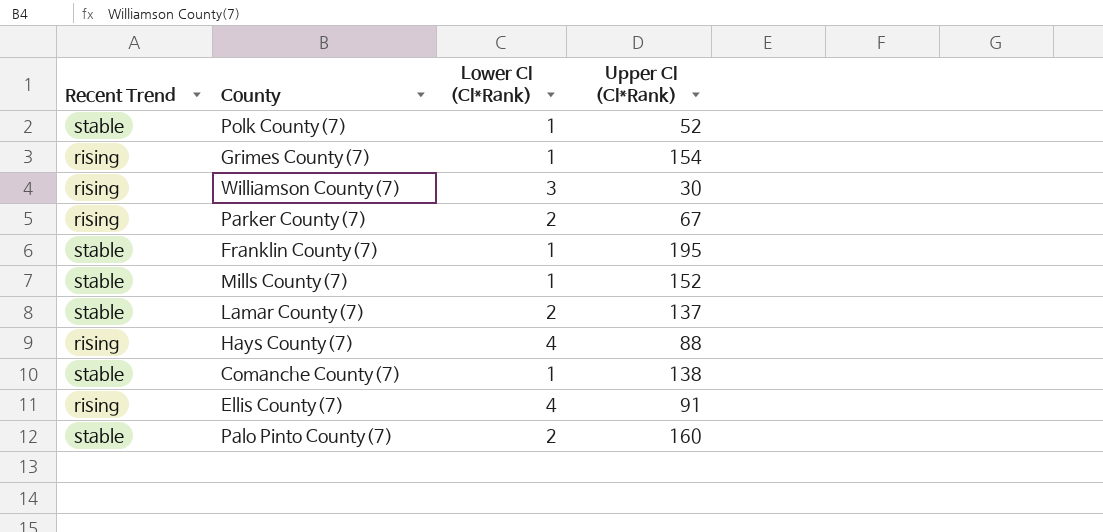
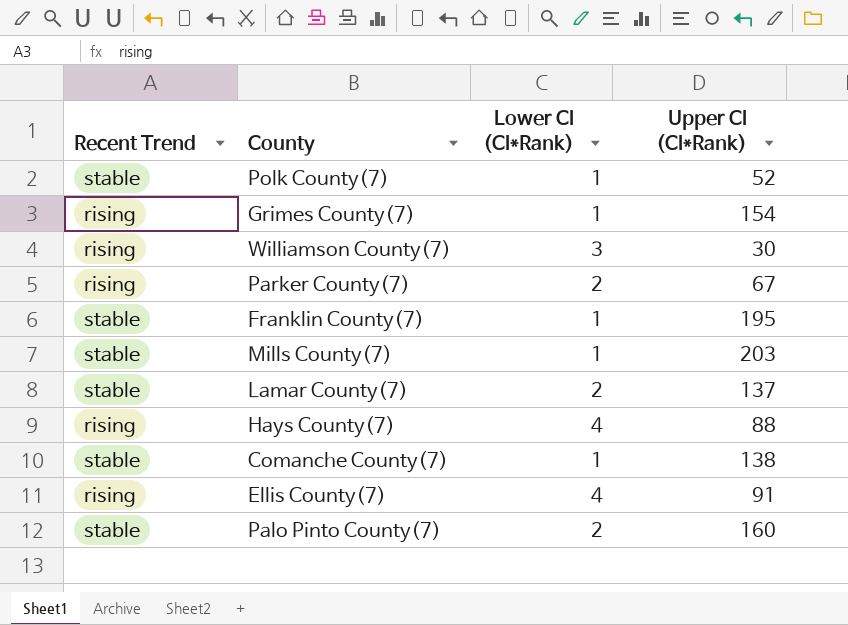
Mills County(7) | Upper CI (CI*Rank): 152 -> 203

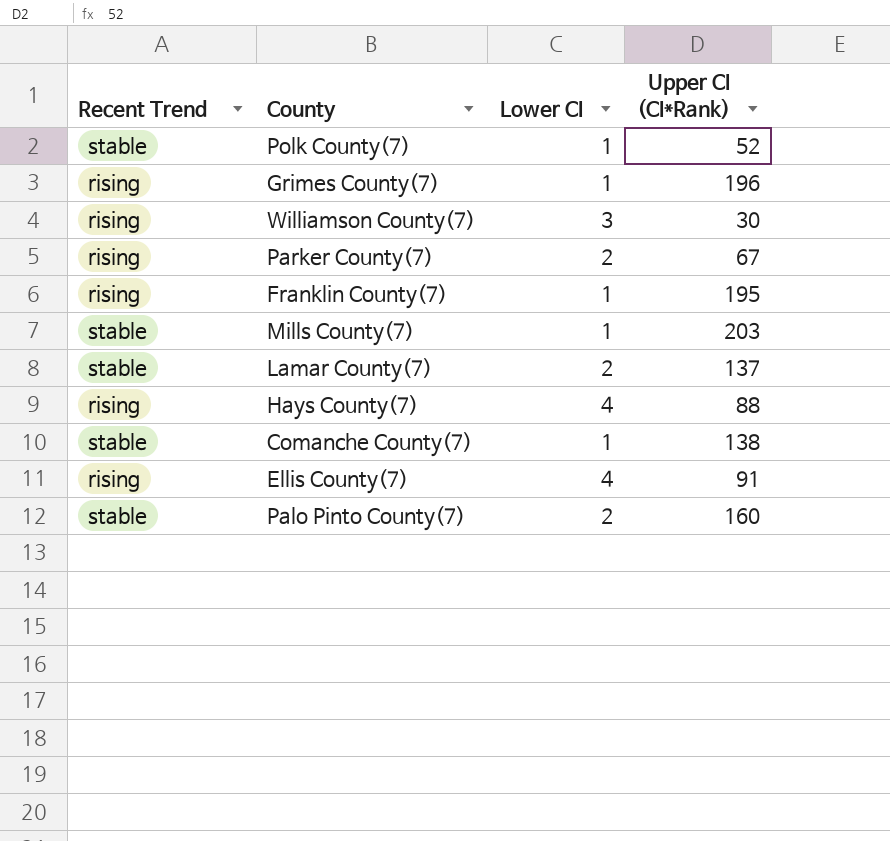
column name: Lower CI (CI*Rank) -> Lower CI
Grimes County(7) | Upper CI (CI*Rank): 154 -> 196
Franklin County(7) | Recent Trend: stable -> rising

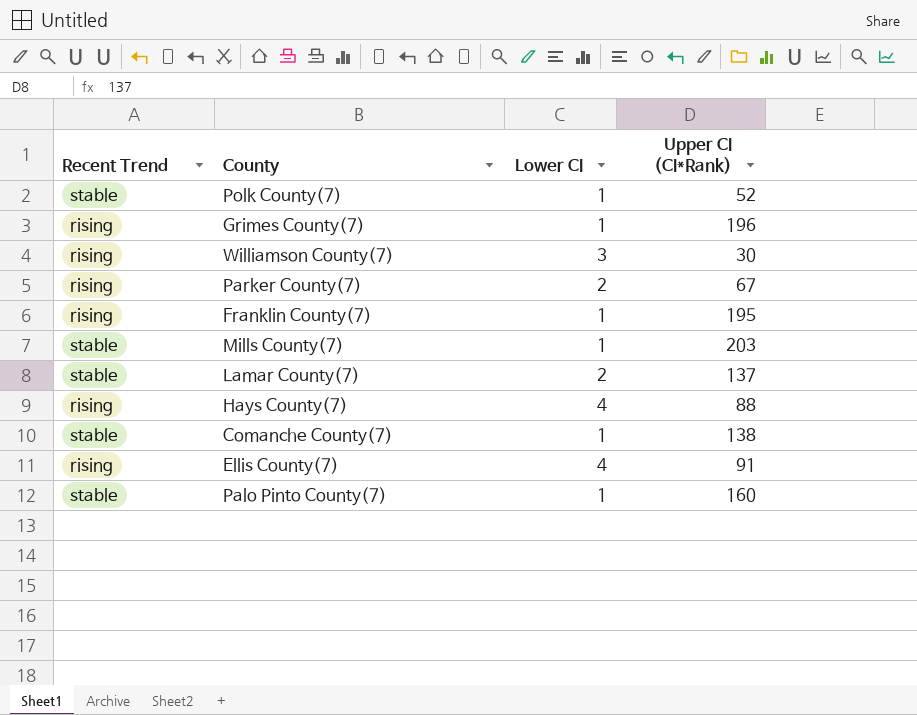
Palo Pinto County(7) | Lower CI: 2 -> 1

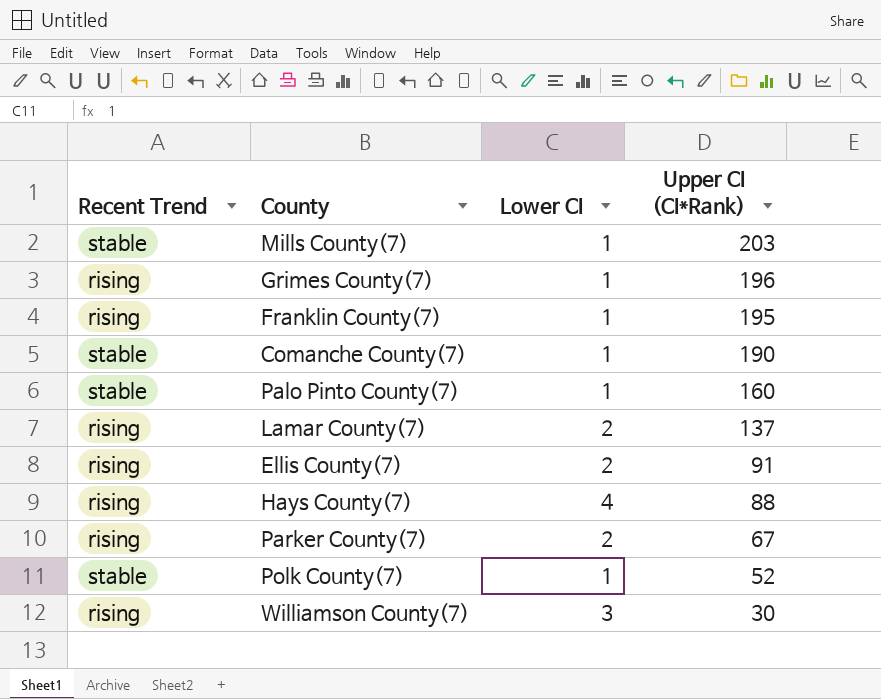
row order: none -> Upper CI (CI*Rank) descending
Comanche County(7) | Upper CI (CI*Rank): 138 -> 190
Lamar County(7) | Recent Trend: stable -> rising
Ellis County(7) | Lower CI: 4 -> 2

